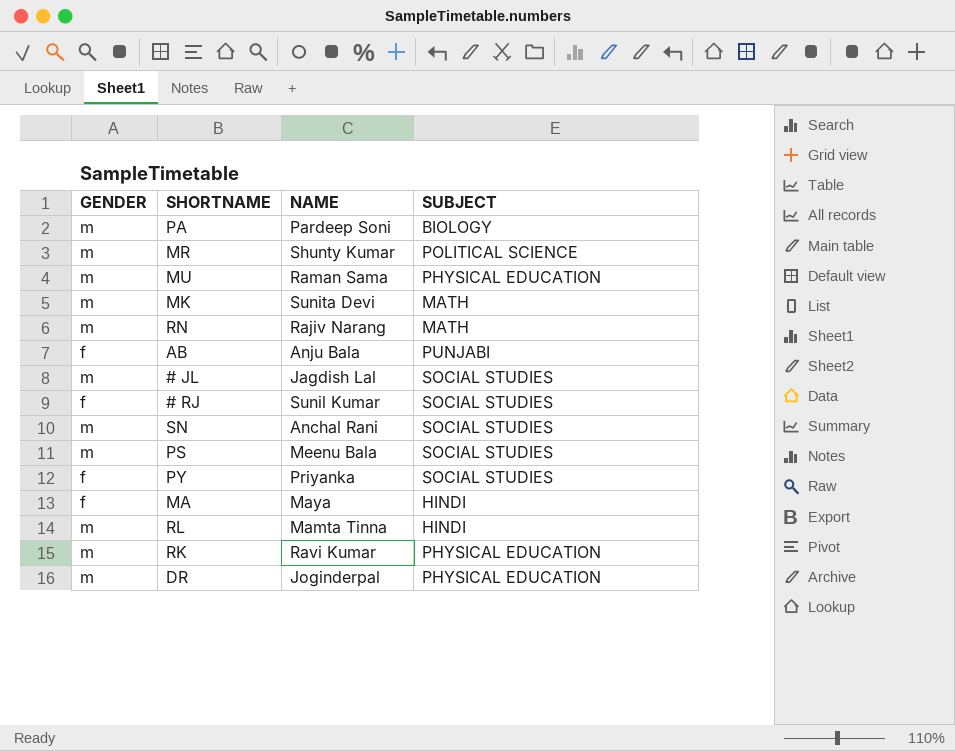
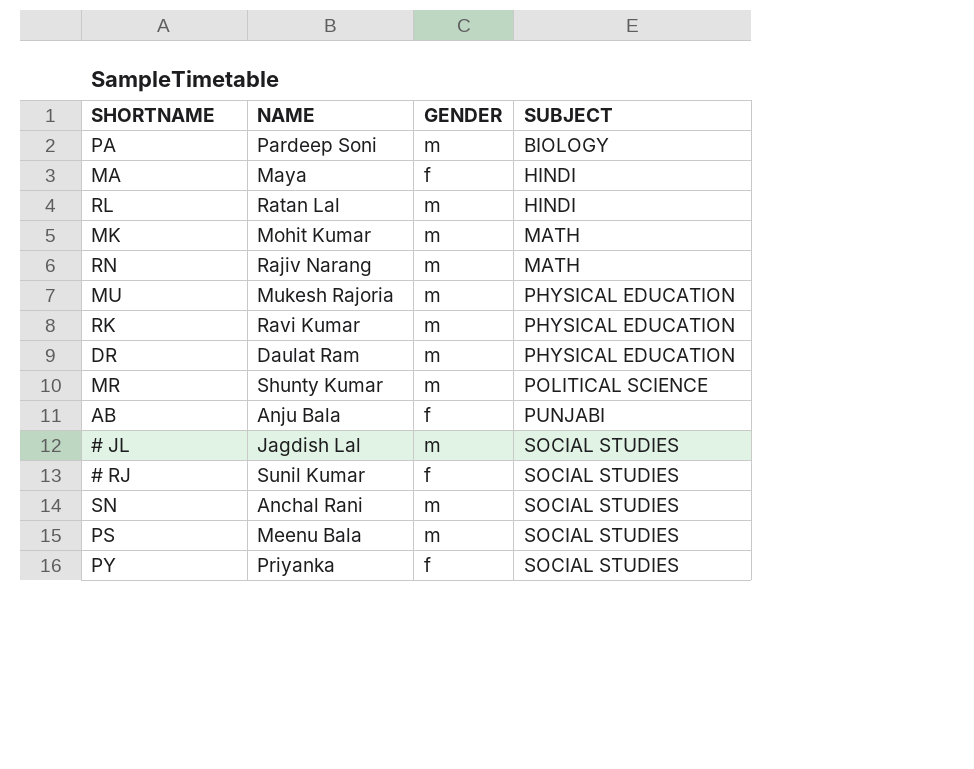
row order: none -> SUBJECT ascending
column GENDER | position: 1 -> 3
RL | NAME: Mamta Tinna -> Ratan Lal
MK | NAME: Sunita Devi -> Mohit Kumar
MU | NAME: Raman Sama -> Mukesh Rajoria
DR | NAME: Joginderpal -> Daulat Ram

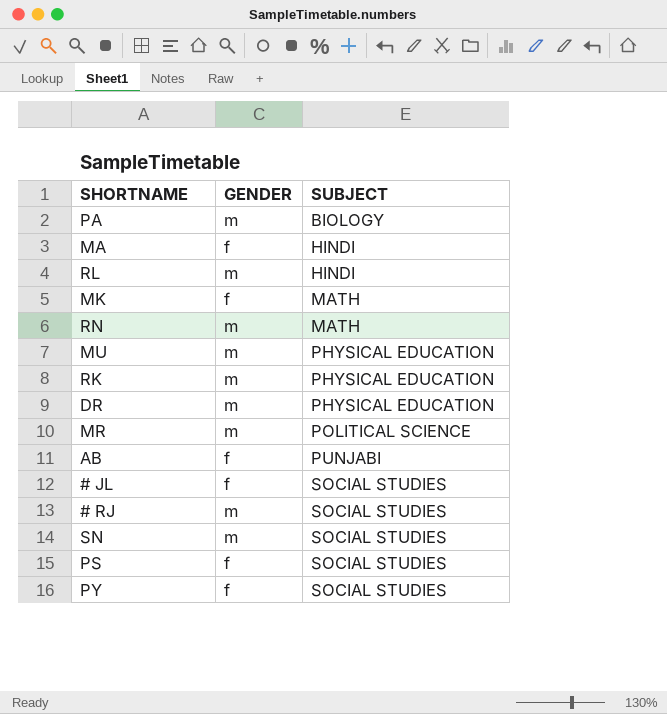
column NAME | position: 2 -> none
MK | GENDER: m -> f
# JL | GENDER: m -> f
# RJ | GENDER: f -> m
PS | GENDER: m -> f

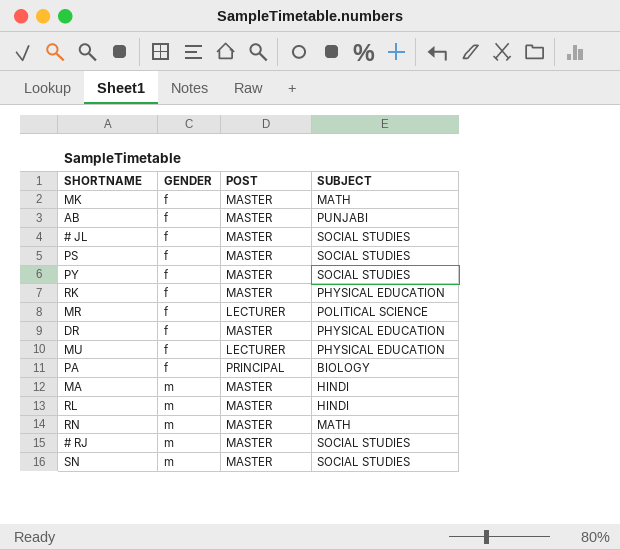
row order: SUBJECT ascending -> GENDER ascending
column POST | position: none -> 3
RK | GENDER: m -> f
MR | GENDER: m -> f
DR | GENDER: m -> f
MU | GENDER: m -> f
PA | GENDER: m -> f
MA | GENDER: f -> m

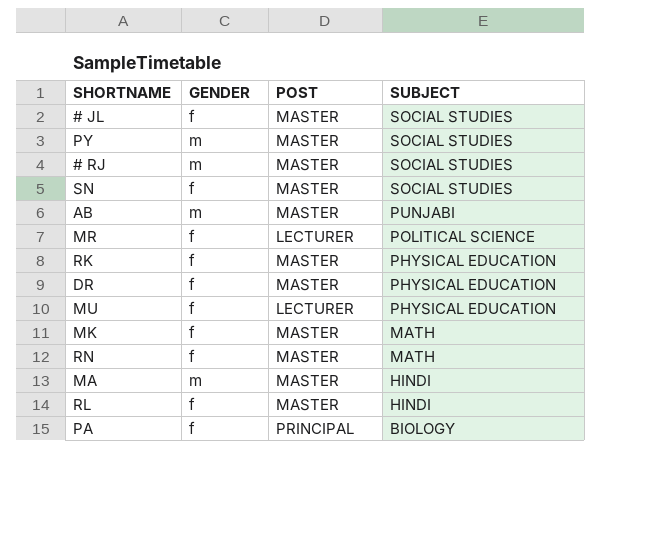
row order: GENDER ascending -> SUBJECT descending
row PS: f | MASTER | SOCIAL STUDIES -> none
PY | GENDER: f -> m
SN | GENDER: m -> f
AB | GENDER: f -> m
RN | GENDER: m -> f
RL | GENDER: m -> f

